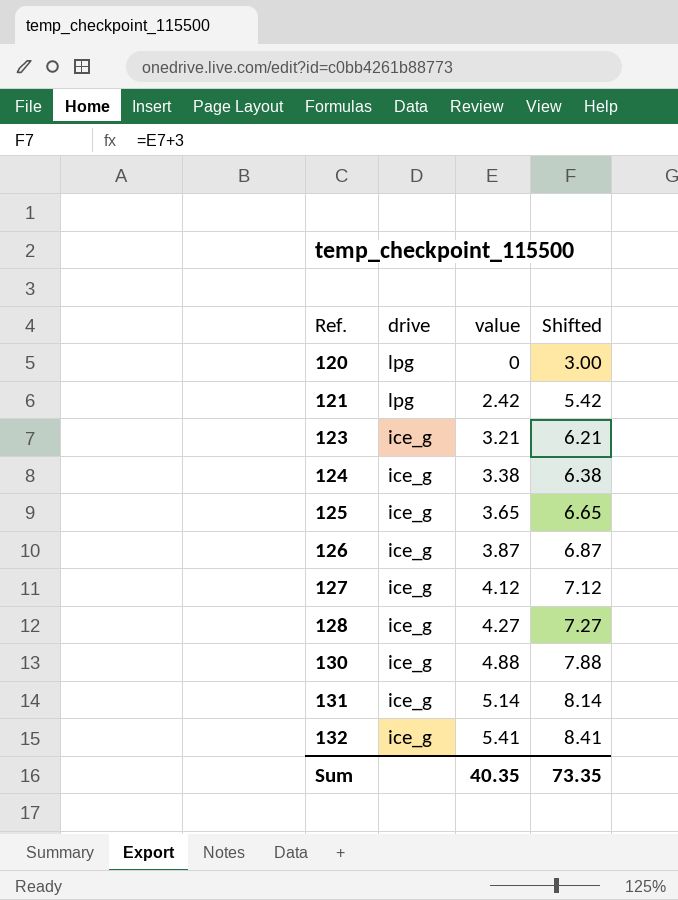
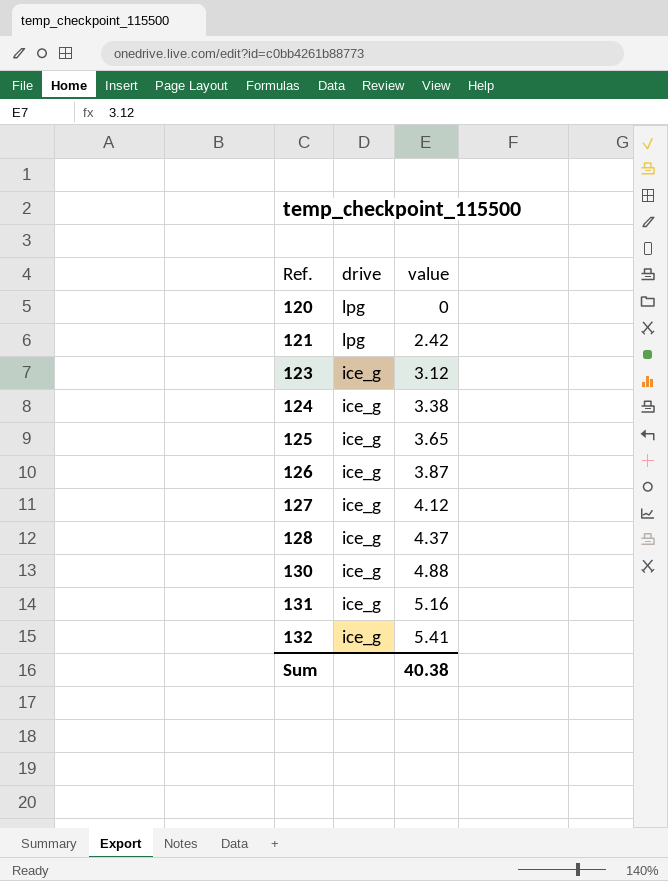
column Shifted | formula: [value] + 3 -> none
123 | value: 3.21 -> 3.12
128 | value: 4.27 -> 4.37
131 | value: 5.14 -> 5.16
Sum | value: 40.35 -> 40.38

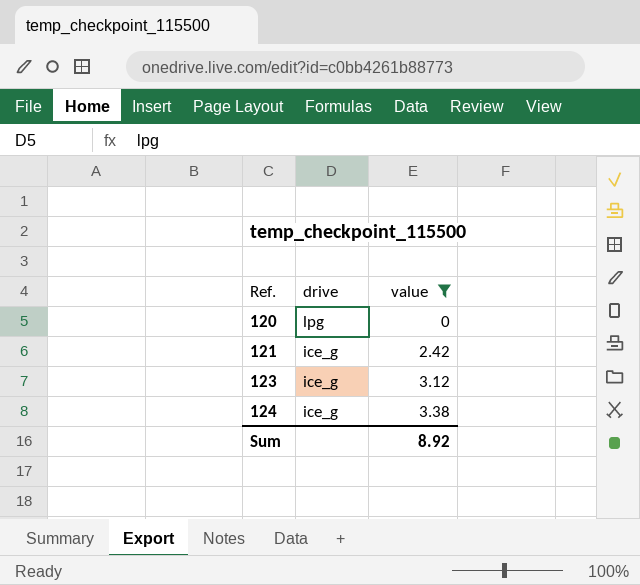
filter: none -> value <= 3.38
121 | drive: lpg -> ice_g
Sum | value: 40.38 -> 8.92

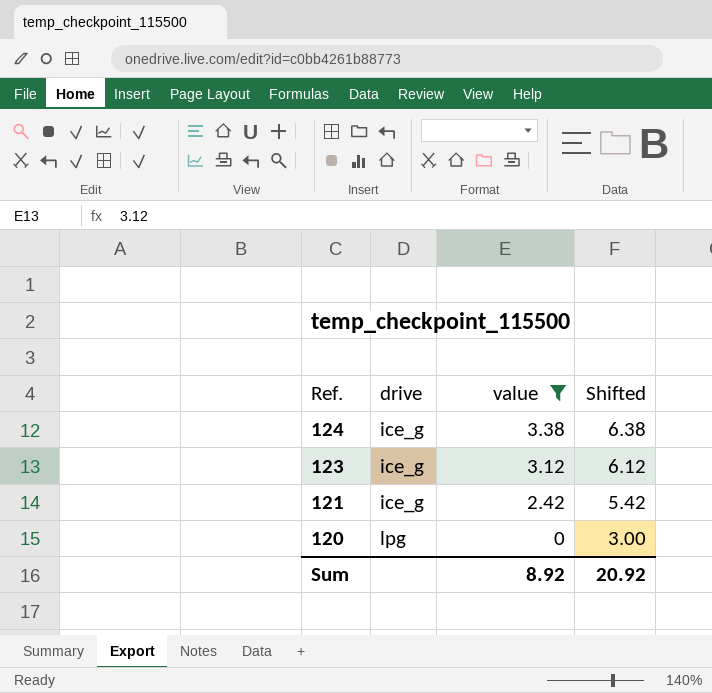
row order: Ref. ascending -> Ref. descending
column Shifted | formula: none -> [value] + 3

